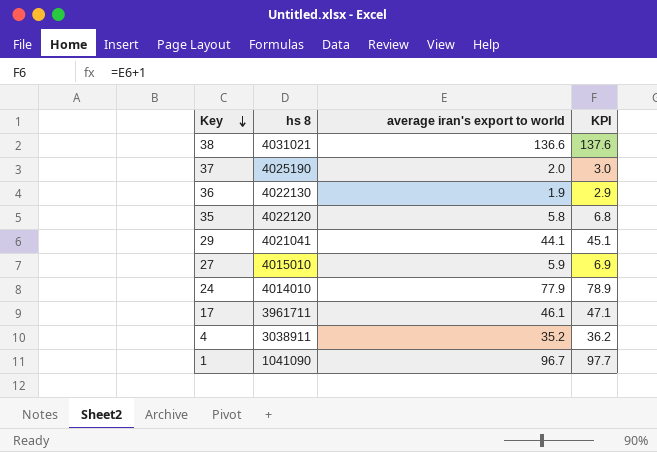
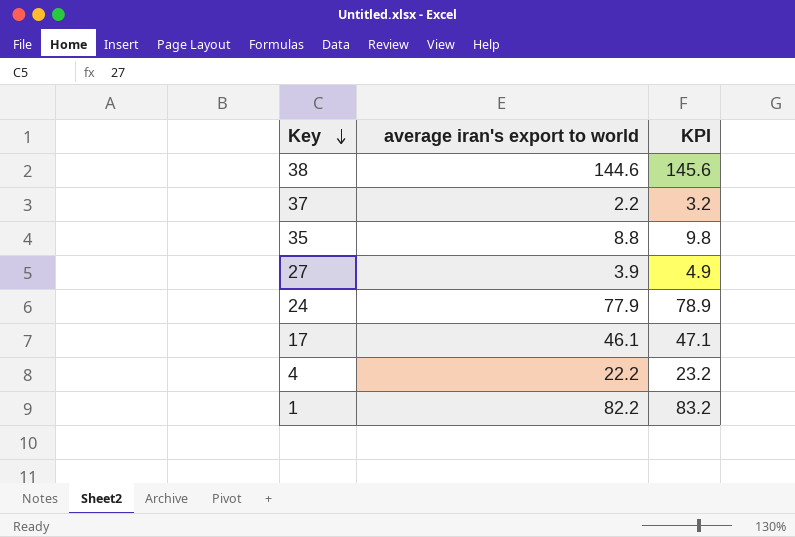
column hs 8 | position: 2 -> none
row 36: 4022130 | 1.9 | 2.9 -> none
row 29: 4021041 | 44.1 | 45.1 -> none
38 | average iran's export to world: 136.6 -> 144.6
38 | KPI: 137.6 -> 145.6
37 | average iran's export to world: 2.0 -> 2.2
37 | KPI: 3.0 -> 3.2
35 | average iran's export to world: 5.8 -> 8.8
35 | KPI: 6.8 -> 9.8
27 | average iran's export to world: 5.9 -> 3.9
27 | KPI: 6.9 -> 4.9
4 | average iran's export to world: 35.2 -> 22.2
4 | KPI: 36.2 -> 23.2
1 | average iran's export to world: 96.7 -> 82.2
1 | KPI: 97.7 -> 83.2

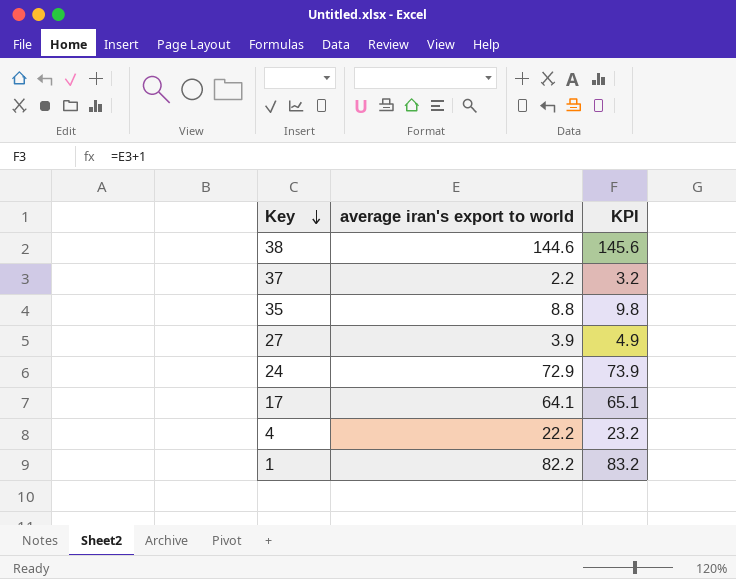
24 | average iran's export to world: 77.9 -> 72.9
24 | KPI: 78.9 -> 73.9
17 | average iran's export to world: 46.1 -> 64.1
17 | KPI: 47.1 -> 65.1

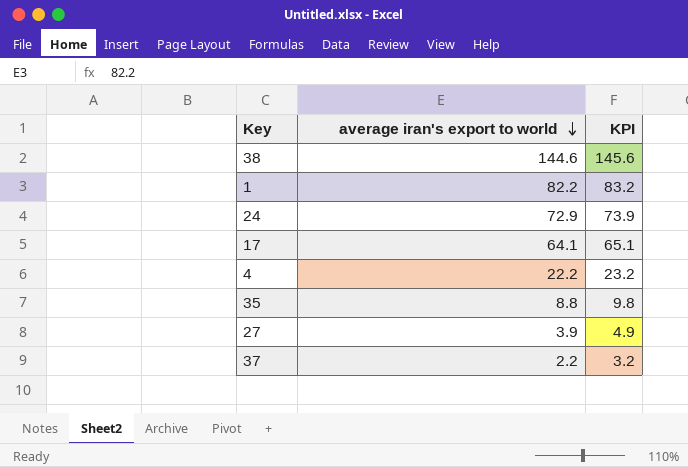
row order: Key descending -> average iran's export to world descending

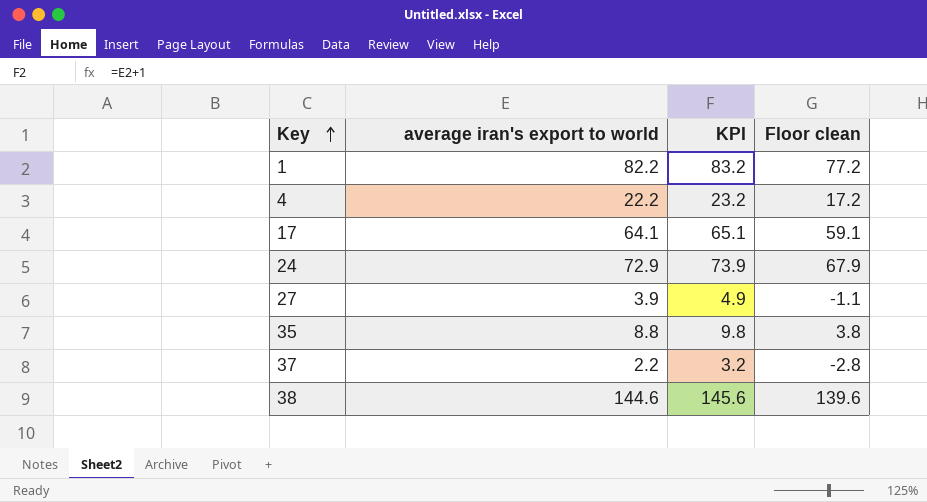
row order: average iran's export to world descending -> Key ascending
column Floor clean | formula: none -> [average iran's export to world] - 5

